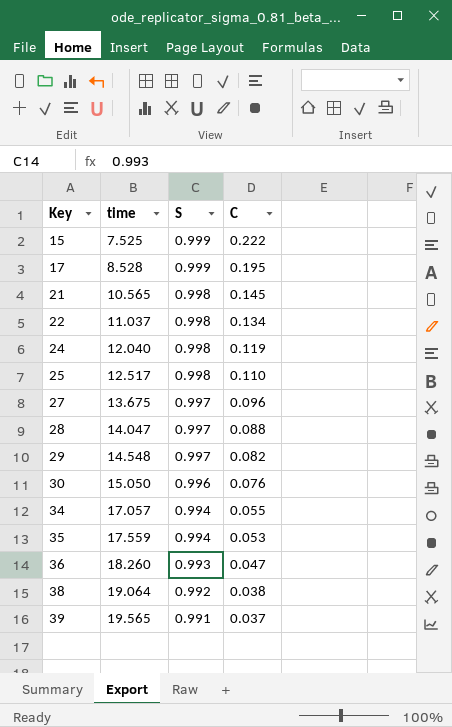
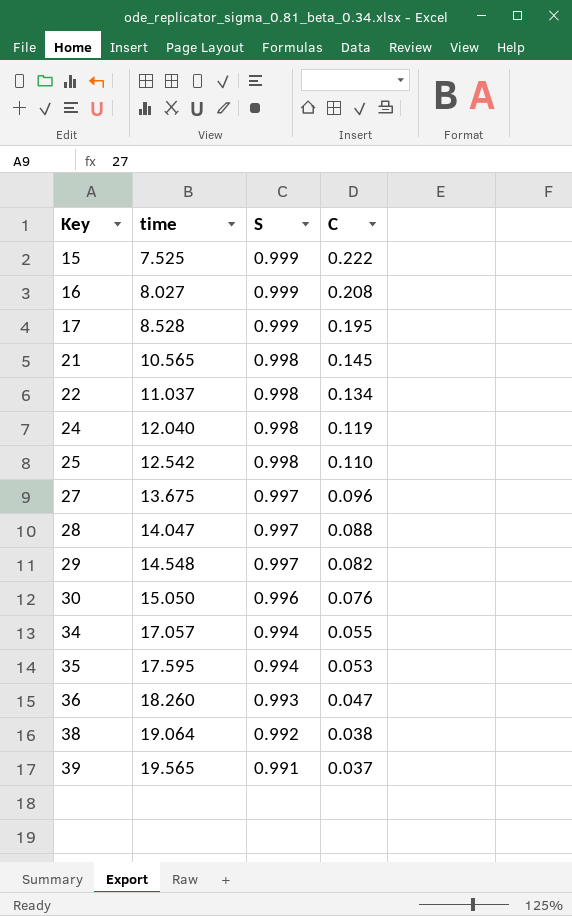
row 16: none -> 8.027 | 0.999 | 0.208
25 | time: 12.517 -> 12.542
35 | time: 17.559 -> 17.595

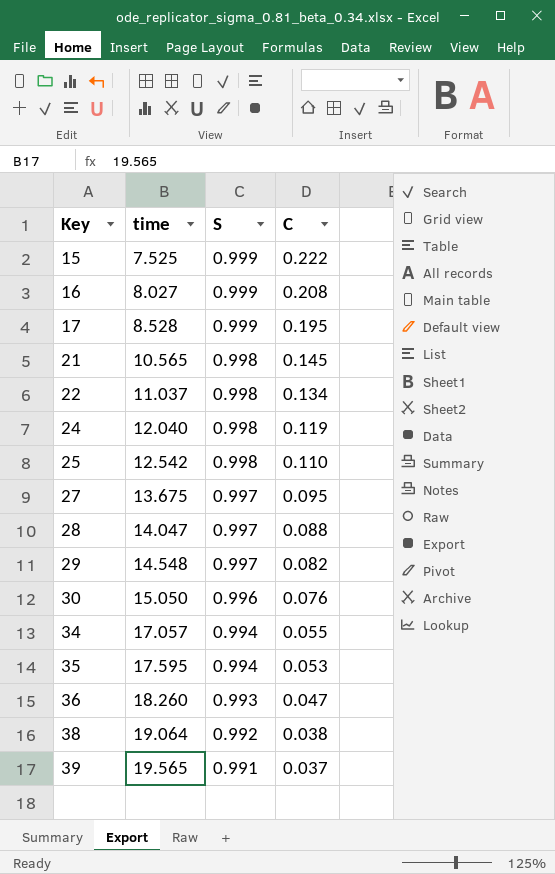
27 | C: 0.096 -> 0.095

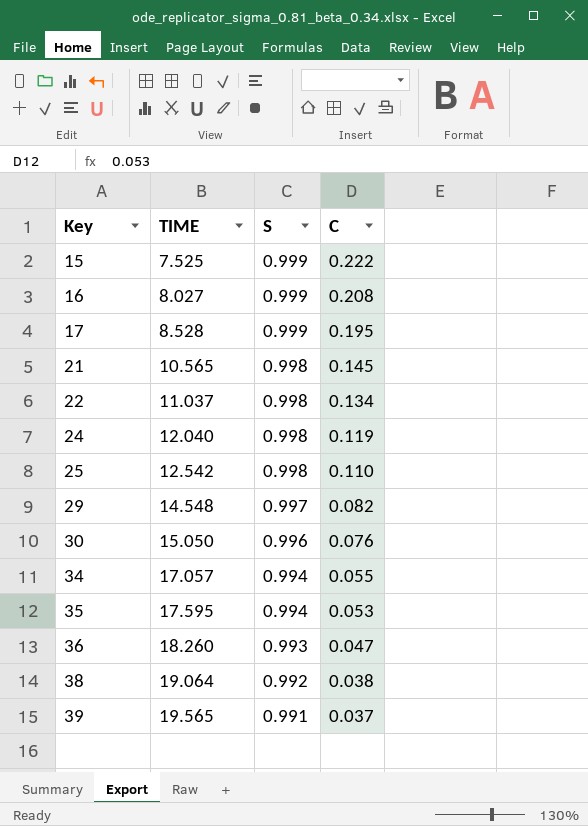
column name: time -> TIME
row 27: 13.675 | 0.997 | 0.095 -> none
row 28: 14.047 | 0.997 | 0.088 -> none

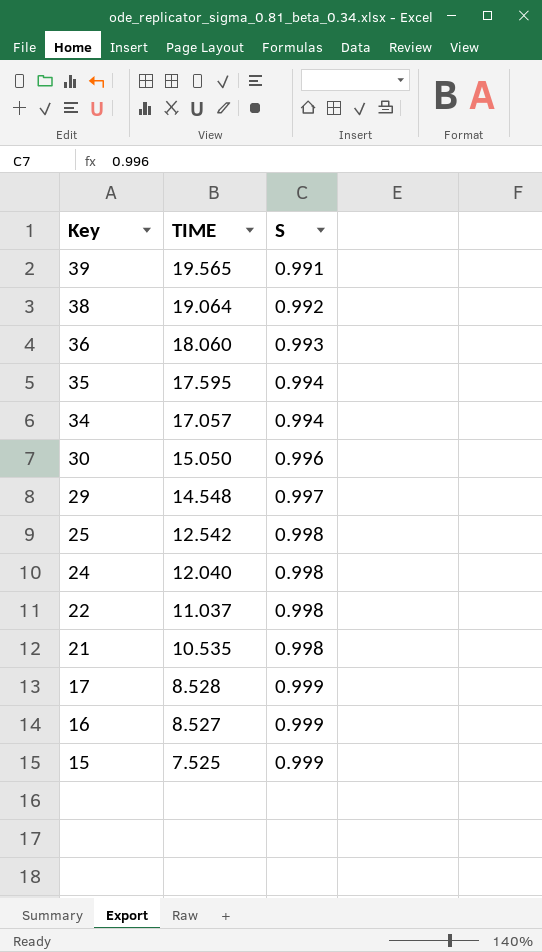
row order: Key ascending -> Key descending
column C | position: 4 -> none
36 | TIME: 18.260 -> 18.060
21 | TIME: 10.565 -> 10.535
16 | TIME: 8.027 -> 8.527

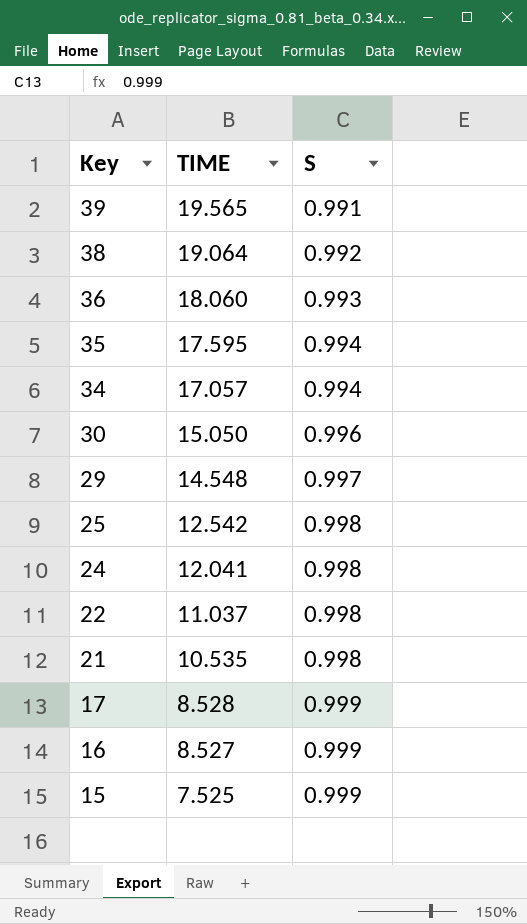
24 | TIME: 12.040 -> 12.041

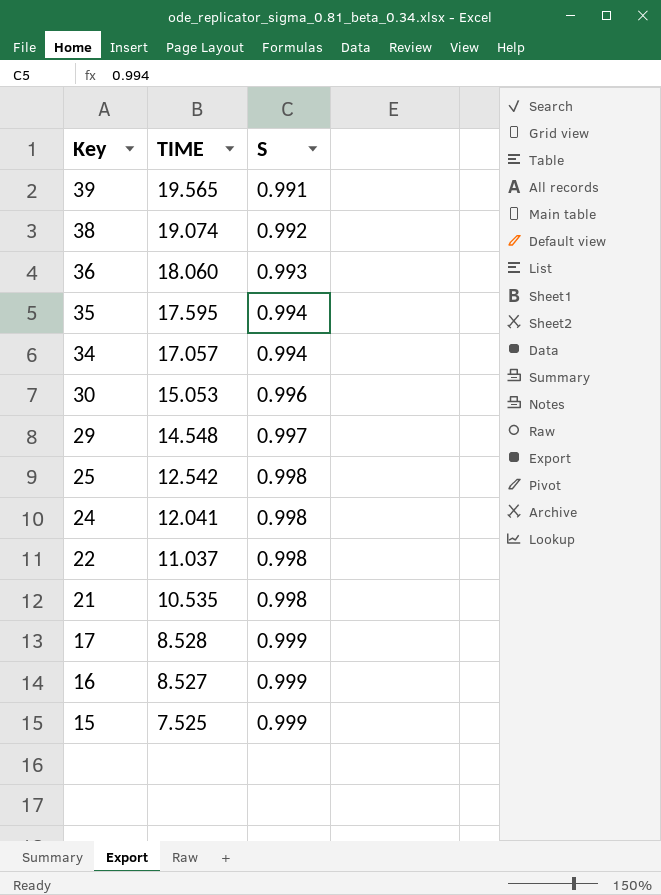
38 | TIME: 19.064 -> 19.074
30 | TIME: 15.050 -> 15.053

